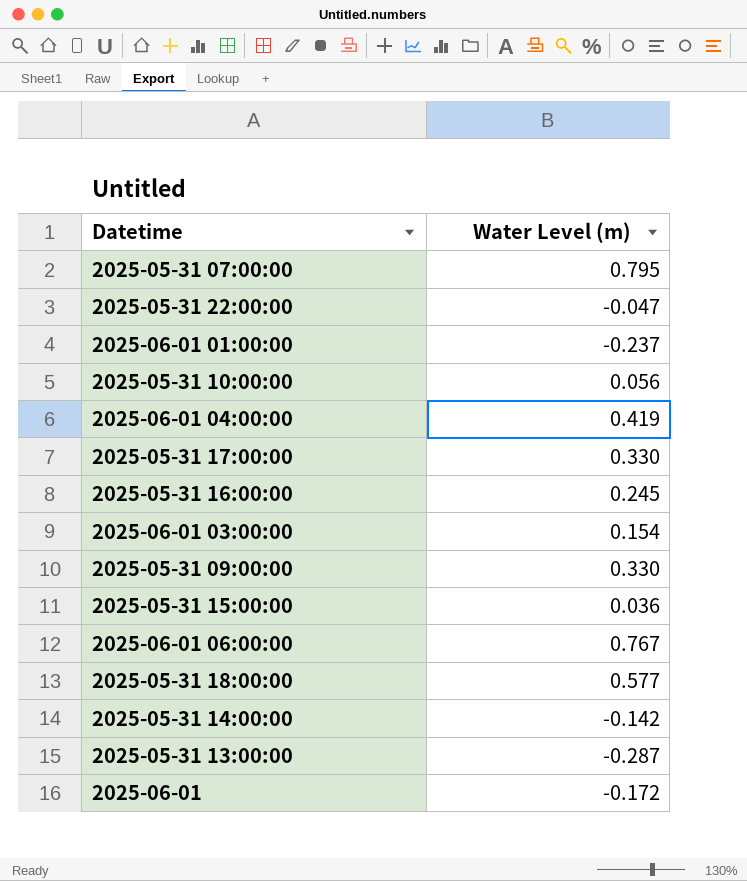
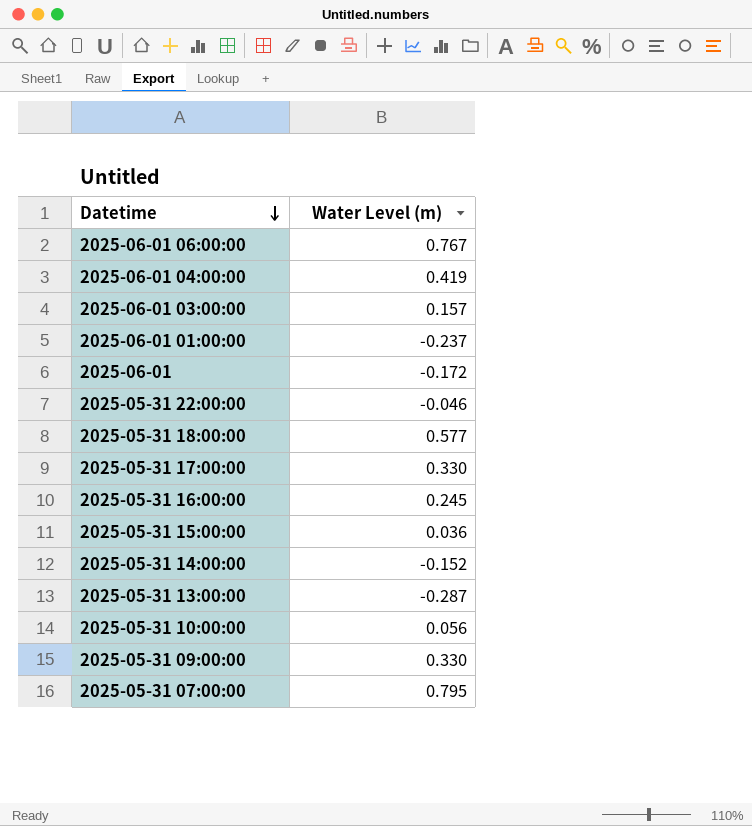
row order: none -> Datetime descending
2025-06-01 03:00:00 | Water Level (m): 0.154 -> 0.157
2025-05-31 22:00:00 | Water Level (m): -0.047 -> -0.046
2025-05-31 14:00:00 | Water Level (m): -0.142 -> -0.152

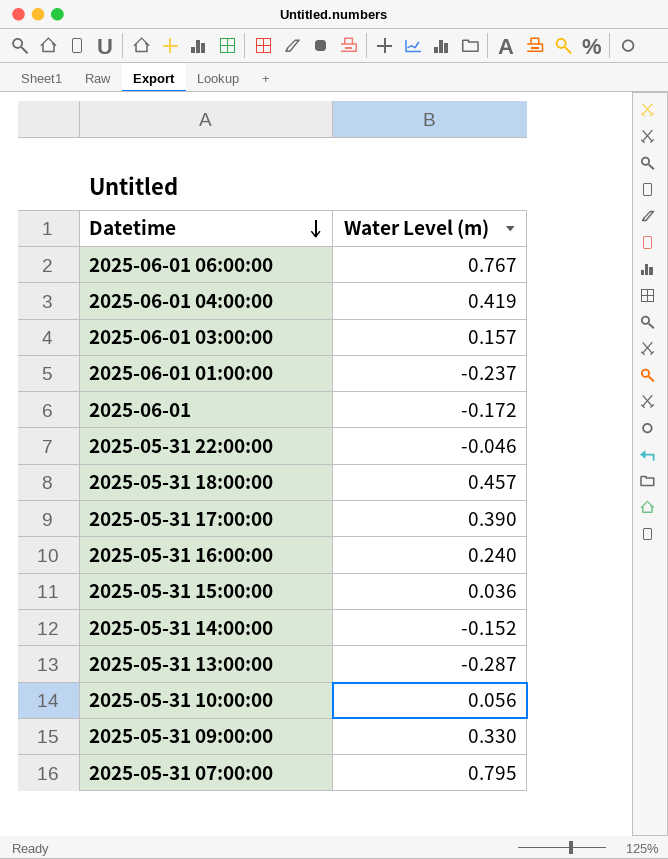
2025-05-31 18:00:00 | Water Level (m): 0.577 -> 0.457
2025-05-31 17:00:00 | Water Level (m): 0.330 -> 0.390
2025-05-31 16:00:00 | Water Level (m): 0.245 -> 0.240

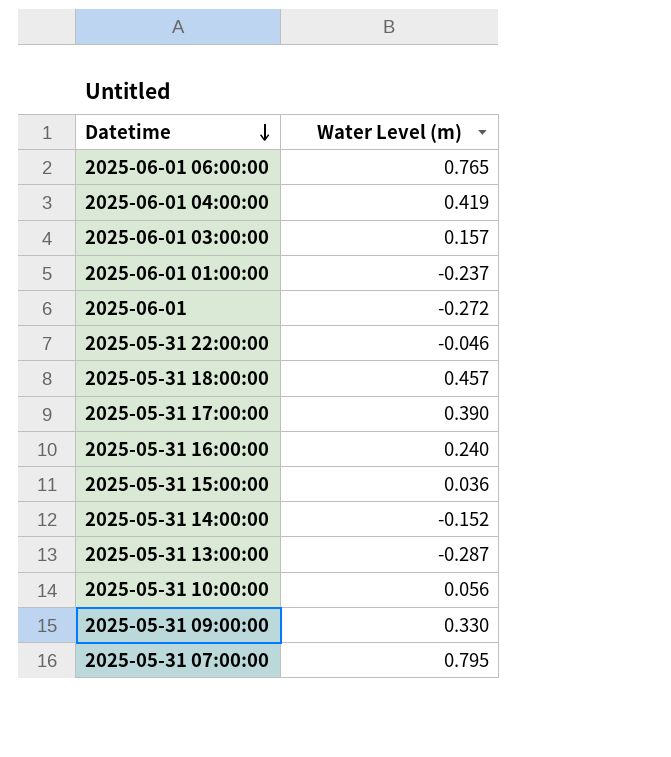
2025-06-01 06:00:00 | Water Level (m): 0.767 -> 0.765
2025-06-01 | Water Level (m): -0.172 -> -0.272

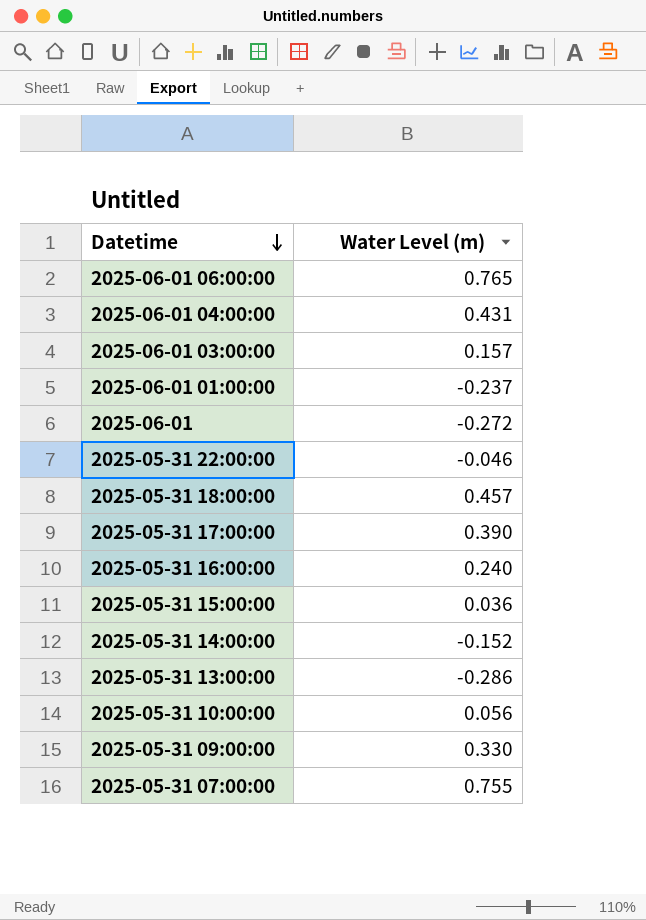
2025-06-01 04:00:00 | Water Level (m): 0.419 -> 0.431
2025-05-31 13:00:00 | Water Level (m): -0.287 -> -0.286
2025-05-31 07:00:00 | Water Level (m): 0.795 -> 0.755

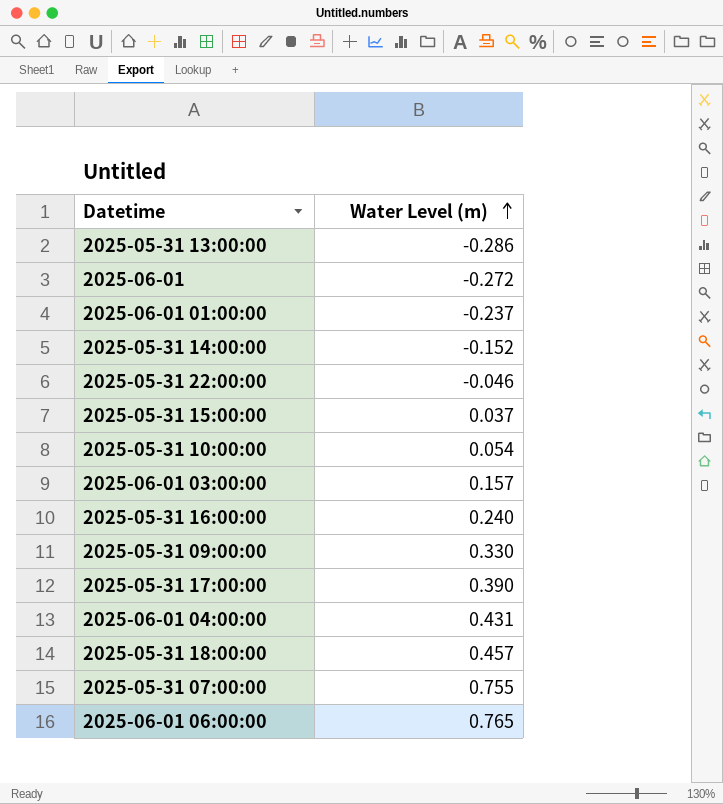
row order: Datetime descending -> Water Level (m) ascending
2025-05-31 15:00:00 | Water Level (m): 0.036 -> 0.037
2025-05-31 10:00:00 | Water Level (m): 0.056 -> 0.054

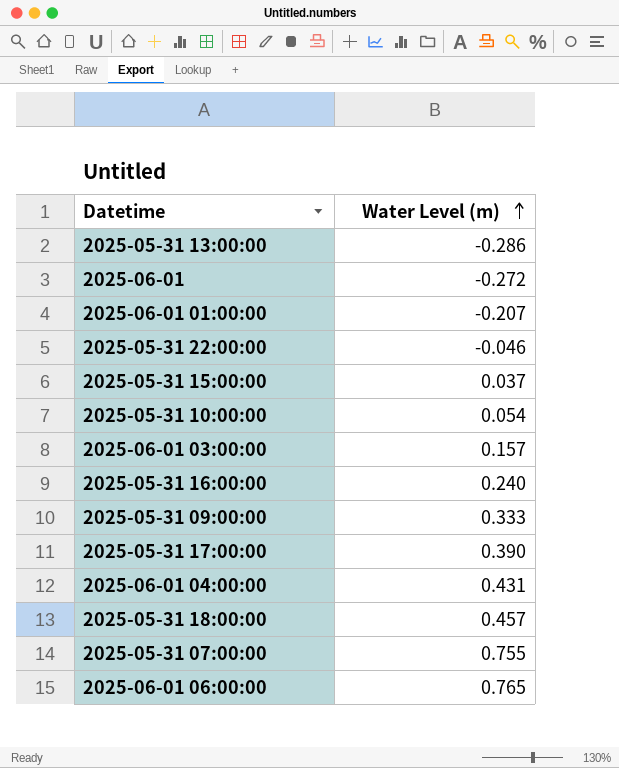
row 2025-05-31 14:00:00: -0.152 -> none
2025-06-01 01:00:00 | Water Level (m): -0.237 -> -0.207
2025-05-31 09:00:00 | Water Level (m): 0.330 -> 0.333

